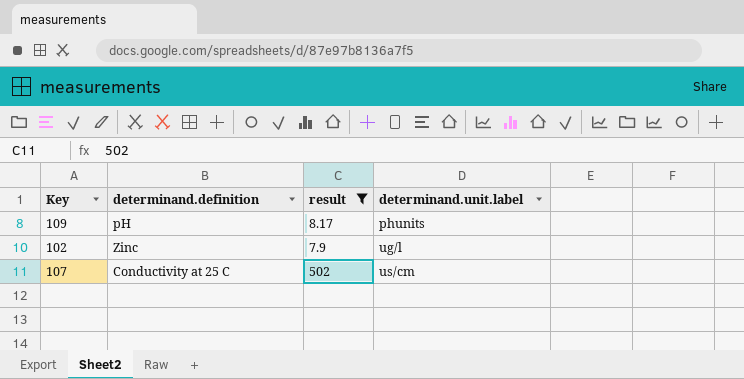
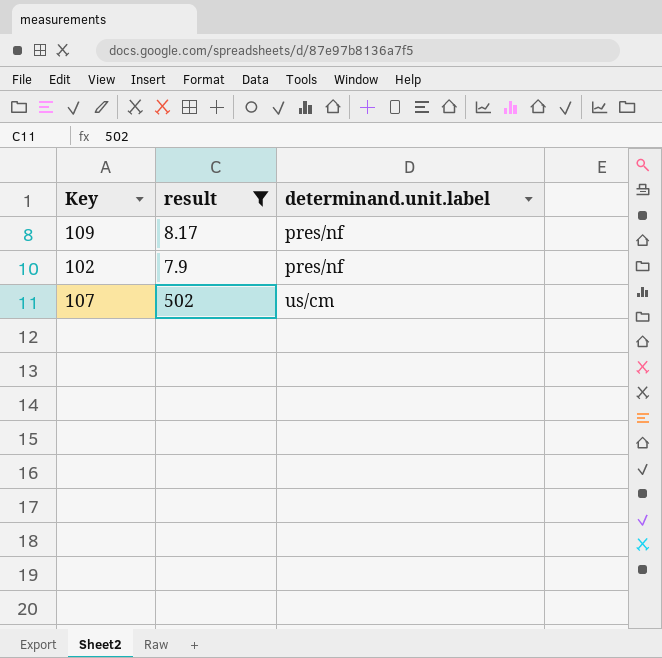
column determinand.definition | position: 2 -> none
109 | determinand.unit.label: phunits -> pres/nf
102 | determinand.unit.label: ug/l -> pres/nf

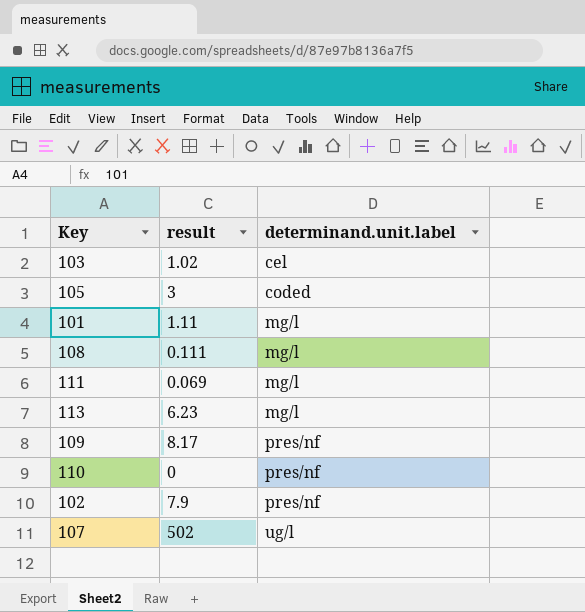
filter: result >= 7.9 -> none
107 | determinand.unit.label: us/cm -> ug/l

